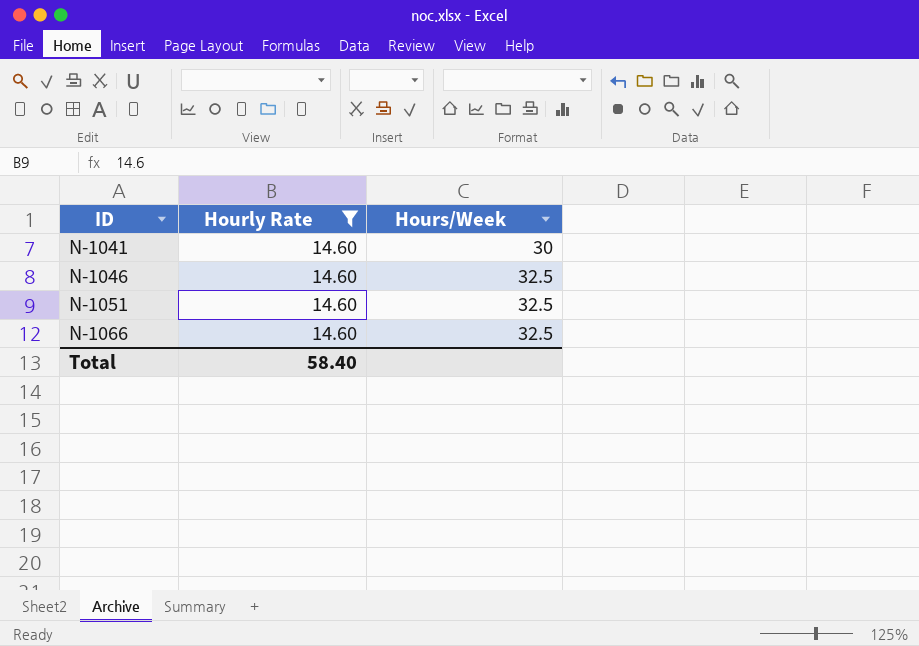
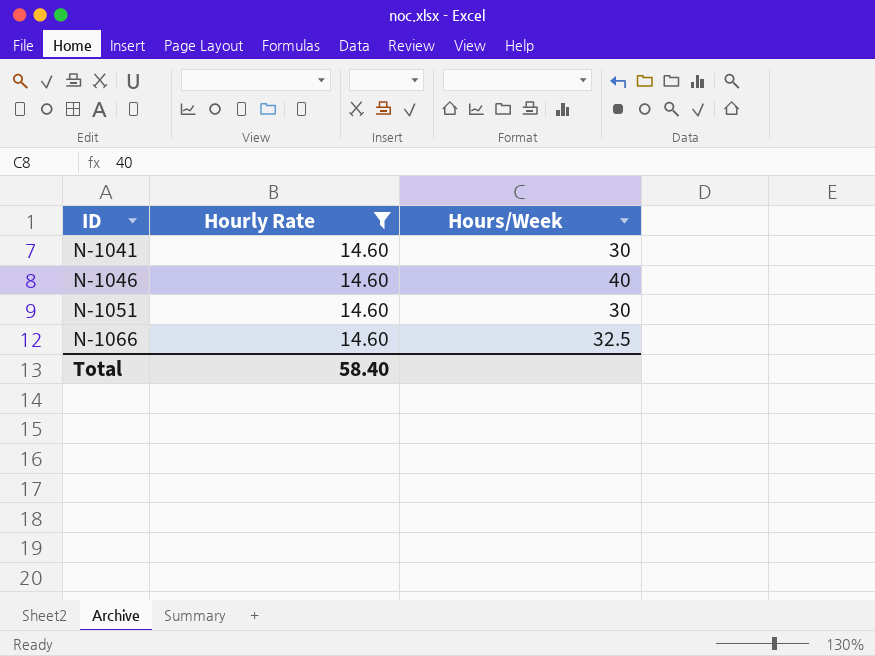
N-1046 | Hours/Week: 32.5 -> 40
N-1051 | Hours/Week: 32.5 -> 30

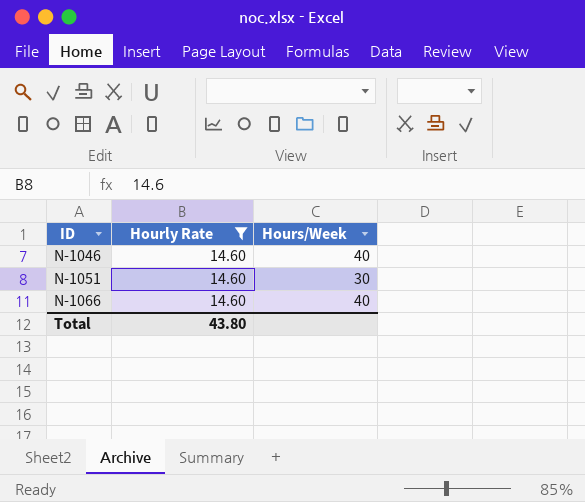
row N-1041: 14.60 | 30 -> none
N-1066 | Hours/Week: 32.5 -> 40
Total | Hourly Rate: 58.40 -> 43.80

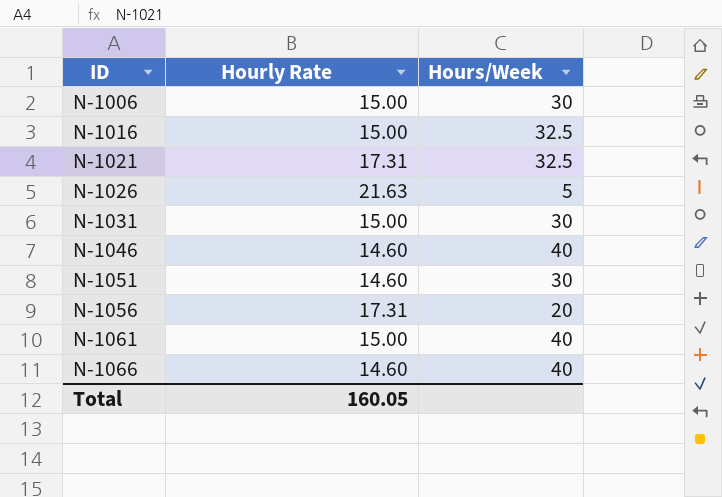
filter: Hourly Rate = 14.60 -> none
Total | Hourly Rate: 43.80 -> 160.05

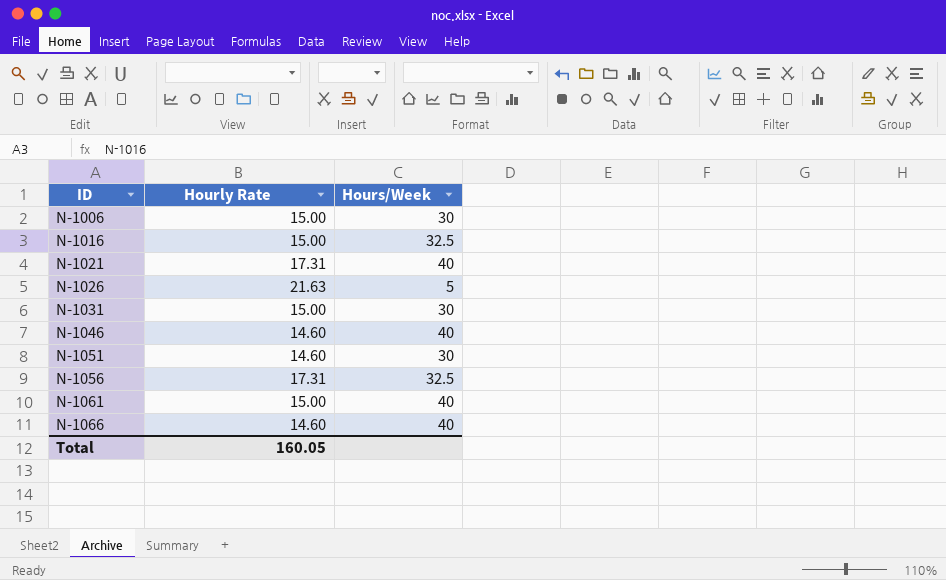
N-1021 | Hours/Week: 32.5 -> 40
N-1056 | Hours/Week: 20 -> 32.5

